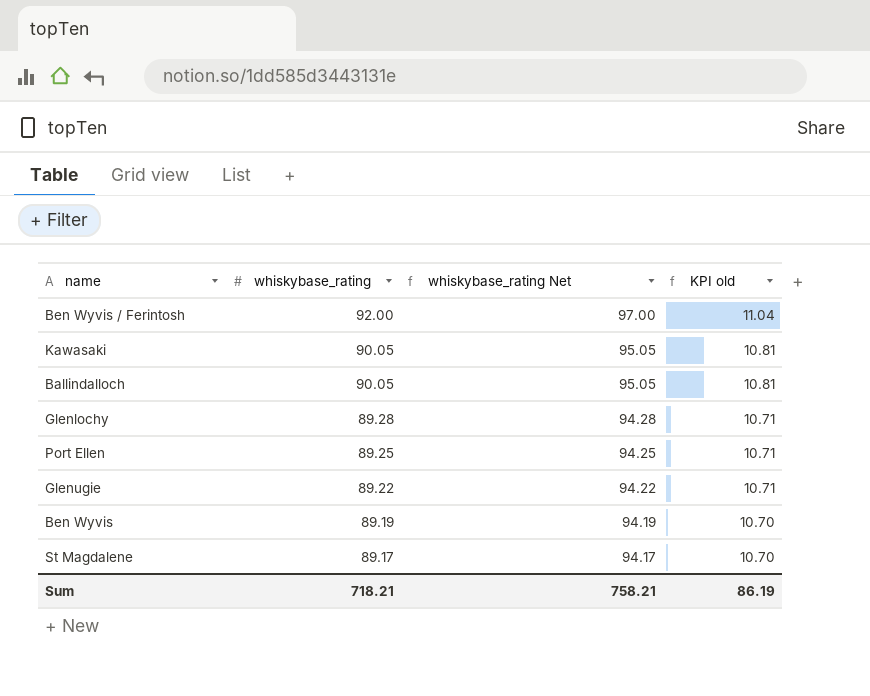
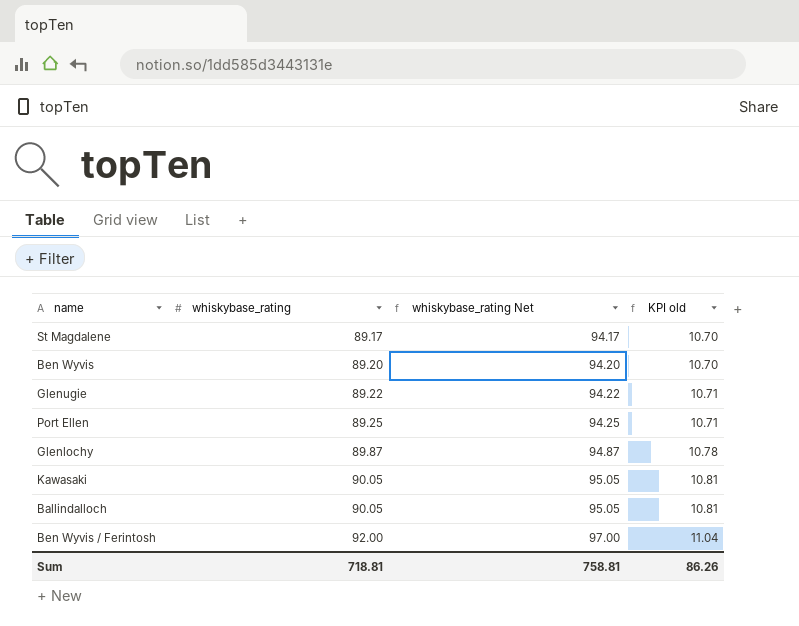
row order: whiskybase_rating descending -> whiskybase_rating ascending
Ben Wyvis | whiskybase_rating: 89.19 -> 89.20
Ben Wyvis | whiskybase_rating Net: 94.19 -> 94.20
Glenlochy | whiskybase_rating: 89.28 -> 89.87
Glenlochy | whiskybase_rating Net: 94.28 -> 94.87
Glenlochy | KPI old: 10.71 -> 10.78
Sum | whiskybase_rating: 718.21 -> 718.81
Sum | whiskybase_rating Net: 758.21 -> 758.81
Sum | KPI old: 86.19 -> 86.26

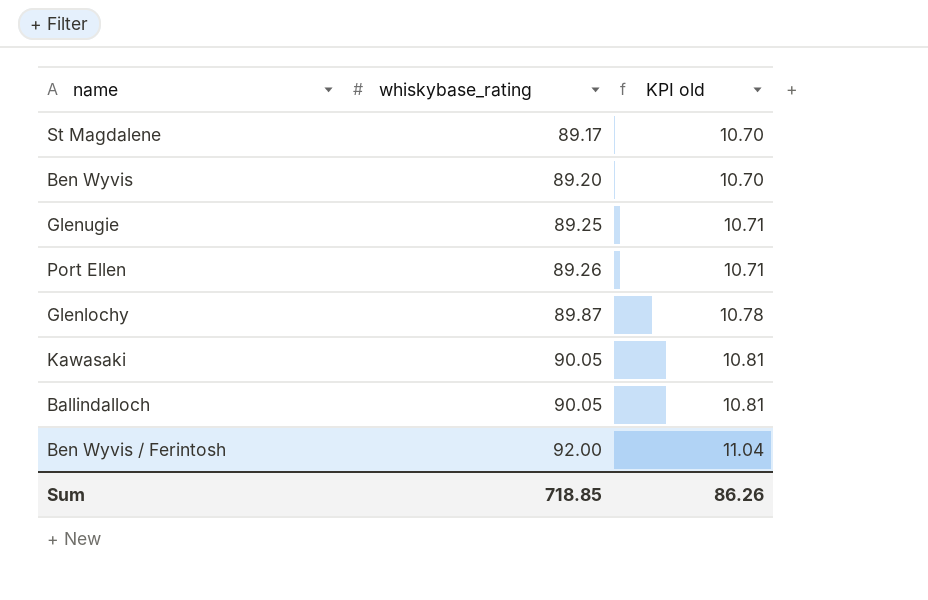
column whiskybase_rating Net | formula: [whiskybase_rating] + 5 -> none
Glenugie | whiskybase_rating: 89.22 -> 89.25
Port Ellen | whiskybase_rating: 89.25 -> 89.26
Sum | whiskybase_rating: 718.81 -> 718.85

